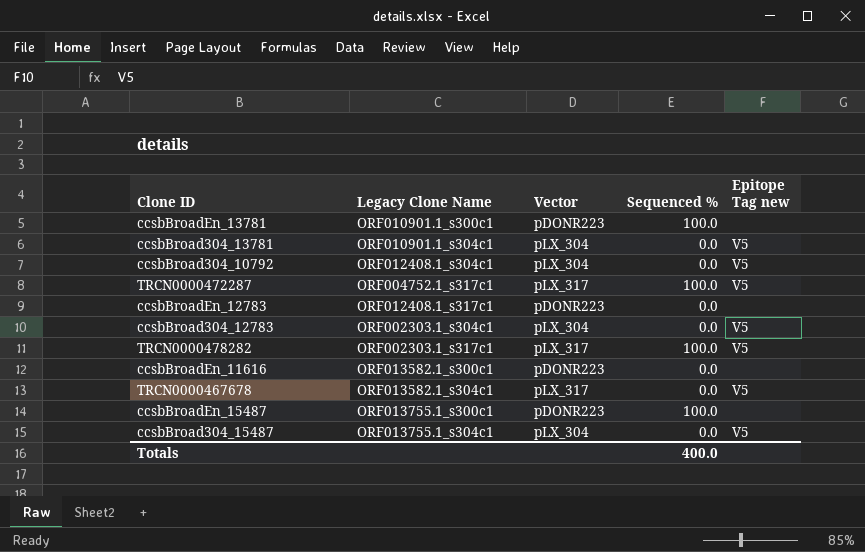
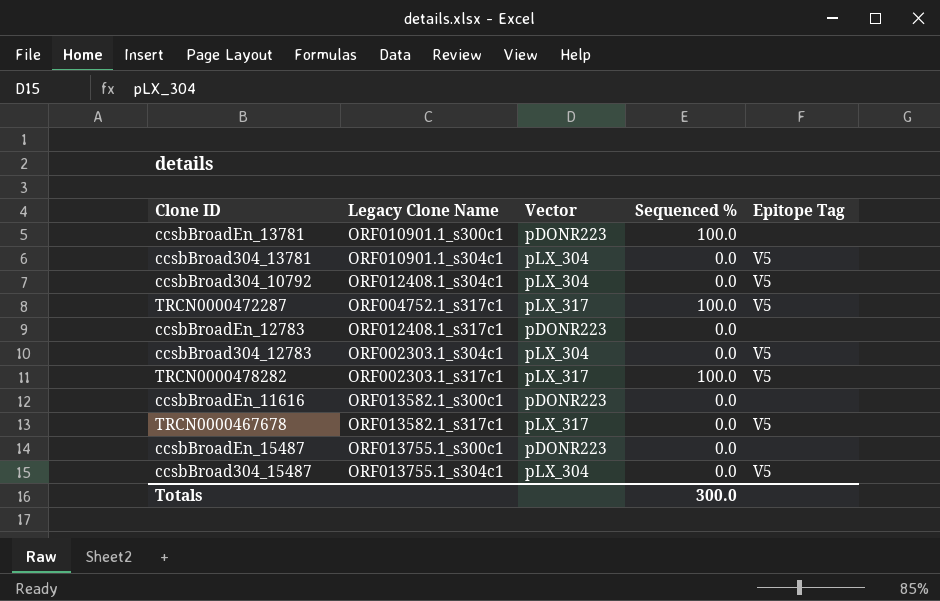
column name: Epitope Tag new -> Epitope Tag
TRCN0000467678 | Legacy Clone Name: ORF013582.1_s304c1 -> ORF013582.1_s317c1
ccsbBroadEn_15487 | Sequenced %: 100.0 -> 0.0
Totals | Sequenced %: 400.0 -> 300.0

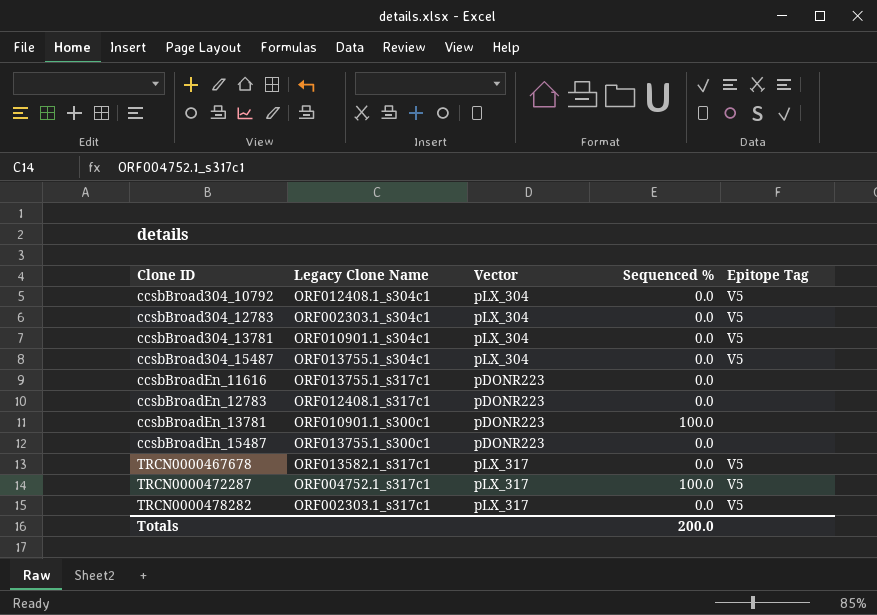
row order: none -> Clone ID ascending
ccsbBroadEn_11616 | Legacy Clone Name: ORF013582.1_s300c1 -> ORF013755.1_s317c1
TRCN0000478282 | Sequenced %: 100.0 -> 0.0
Totals | Sequenced %: 300.0 -> 200.0

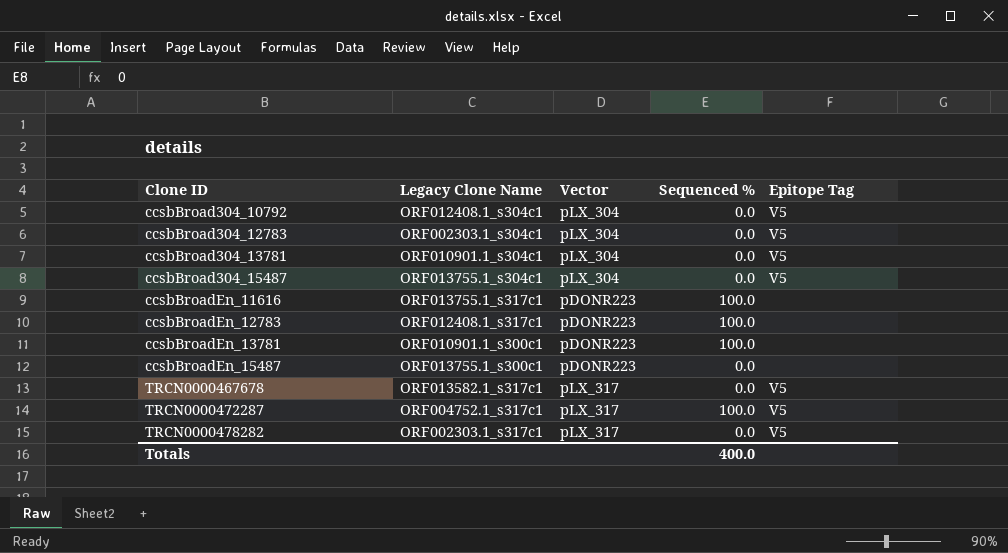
ccsbBroadEn_11616 | Sequenced %: 0.0 -> 100.0
ccsbBroadEn_12783 | Sequenced %: 0.0 -> 100.0
Totals | Sequenced %: 200.0 -> 400.0

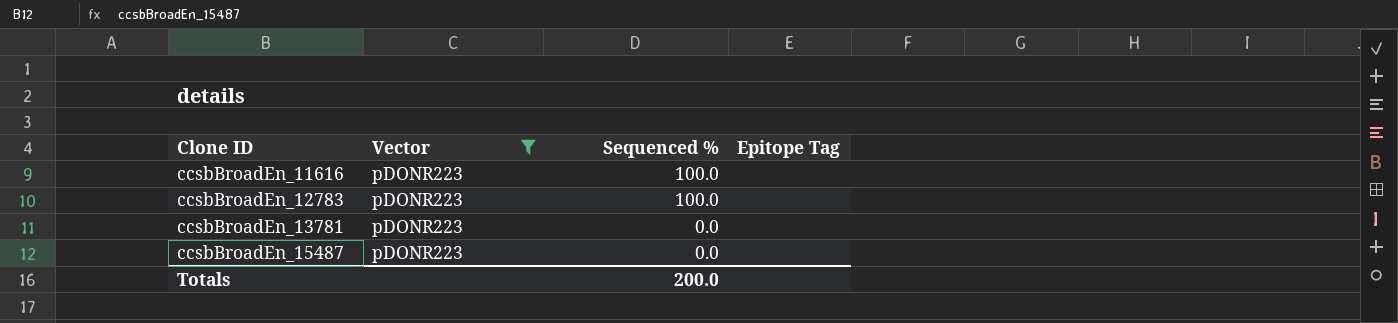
filter: none -> Vector = pDONR223
column Legacy Clone Name | position: 2 -> none
ccsbBroadEn_13781 | Sequenced %: 100.0 -> 0.0
Totals | Sequenced %: 400.0 -> 200.0

